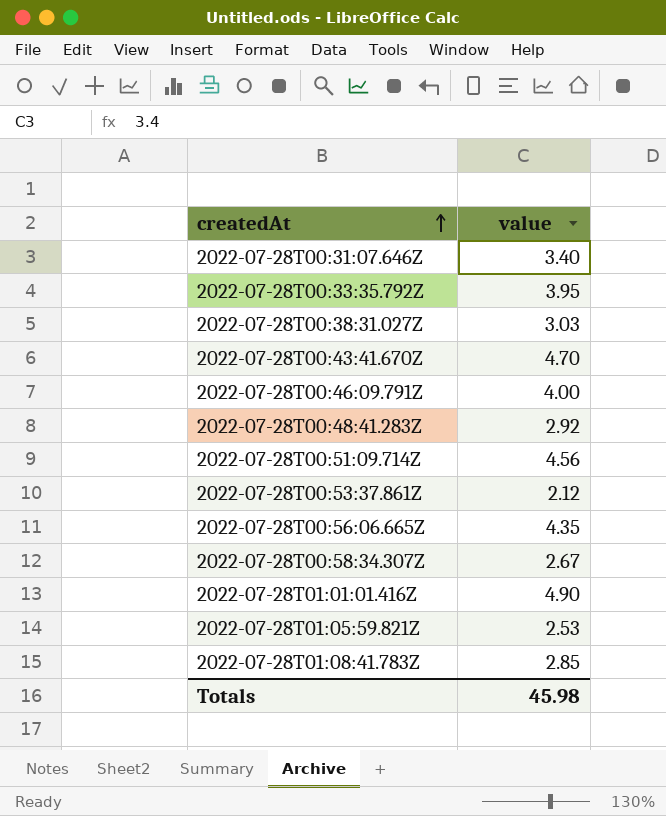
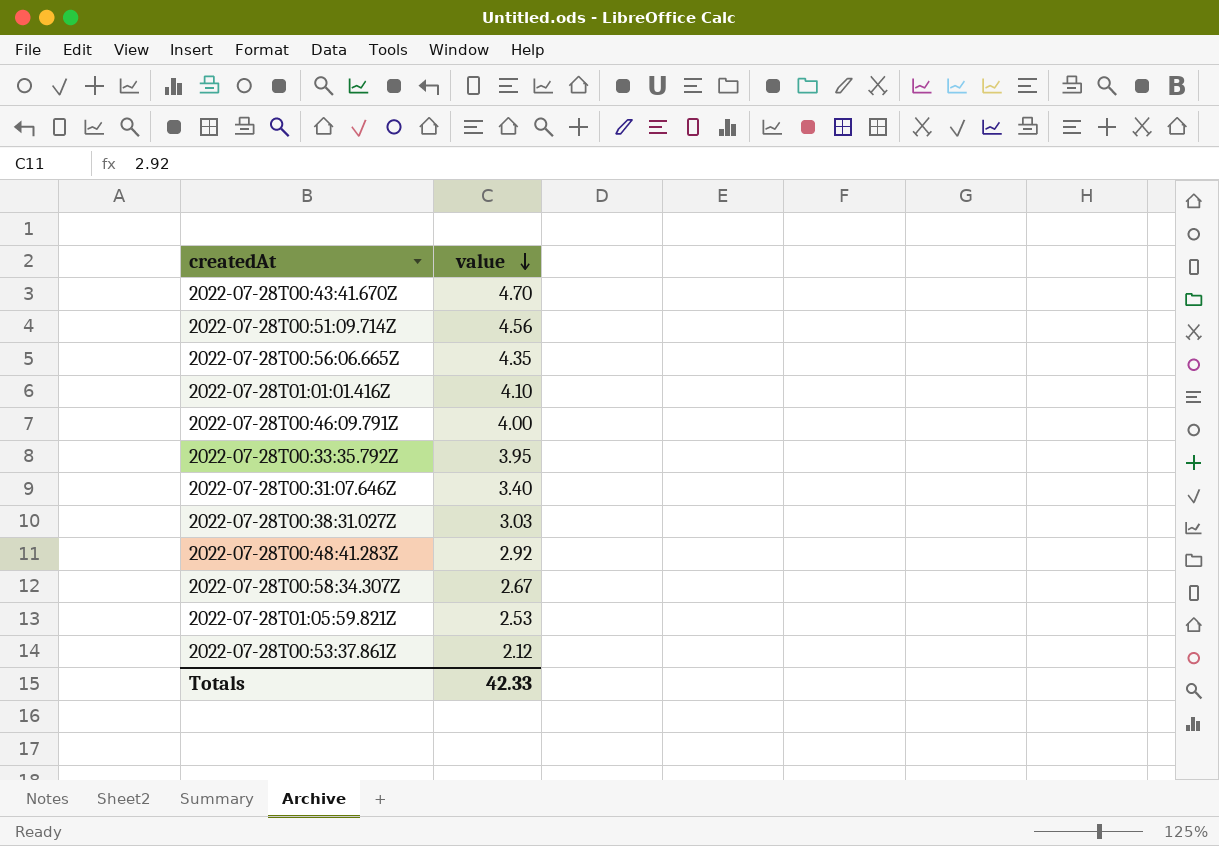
row order: createdAt ascending -> value descending
row 2022-07-28T01:08:41.783Z: 2.85 -> none
2022-07-28T01:01:01.416Z | value: 4.90 -> 4.10
Totals | value: 45.98 -> 42.33

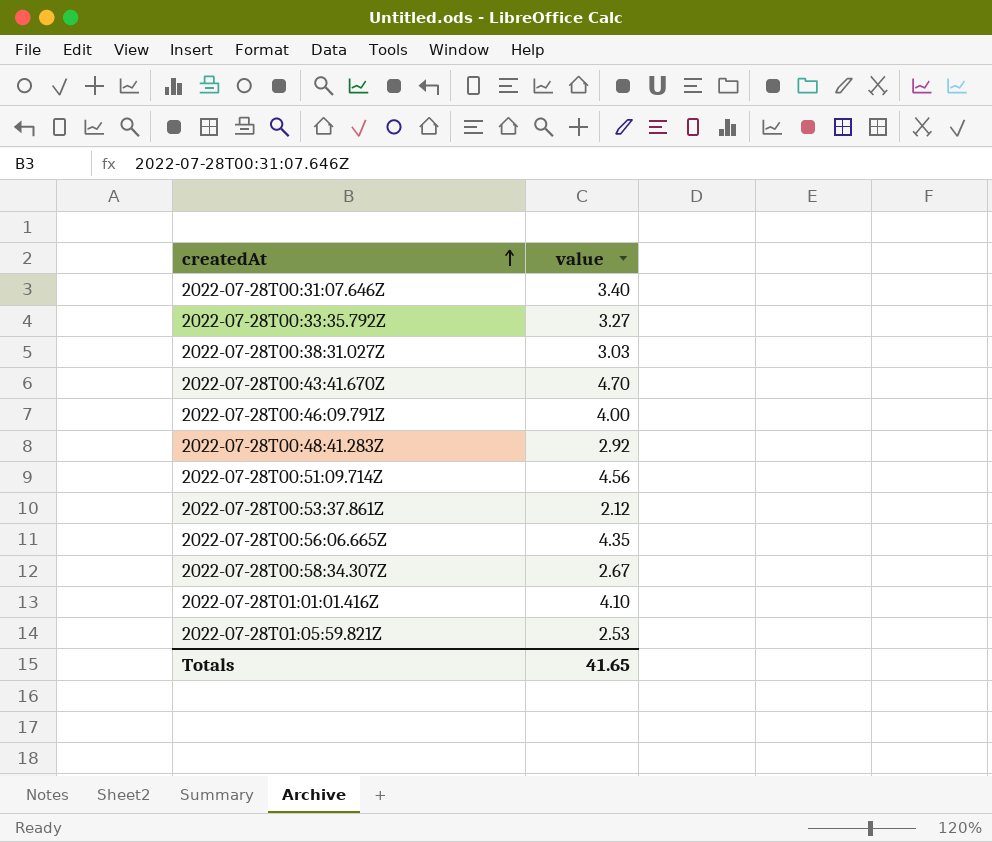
row order: value descending -> createdAt ascending
2022-07-28T00:33:35.792Z | value: 3.95 -> 3.27
Totals | value: 42.33 -> 41.65

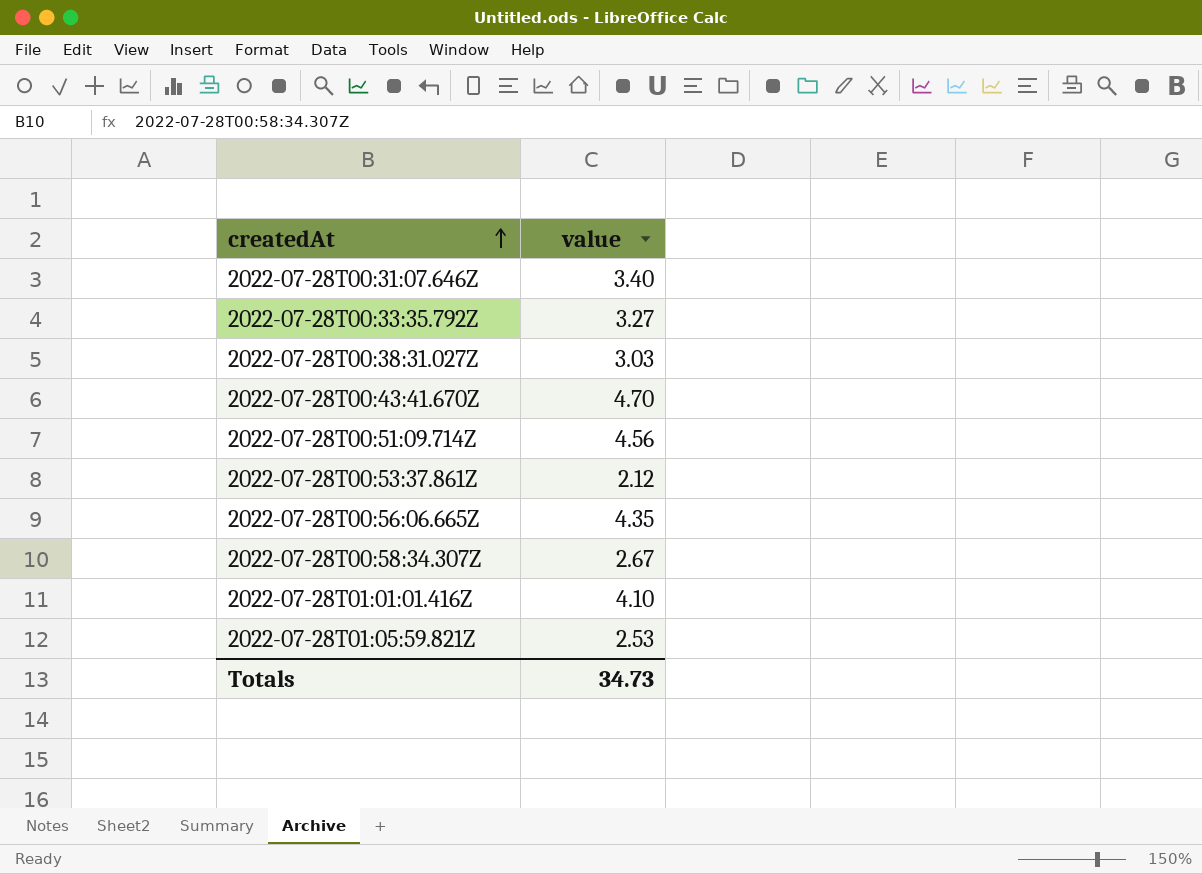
row 2022-07-28T00:46:09.791Z: 4.00 -> none
row 2022-07-28T00:48:41.283Z: 2.92 -> none
Totals | value: 41.65 -> 34.73

